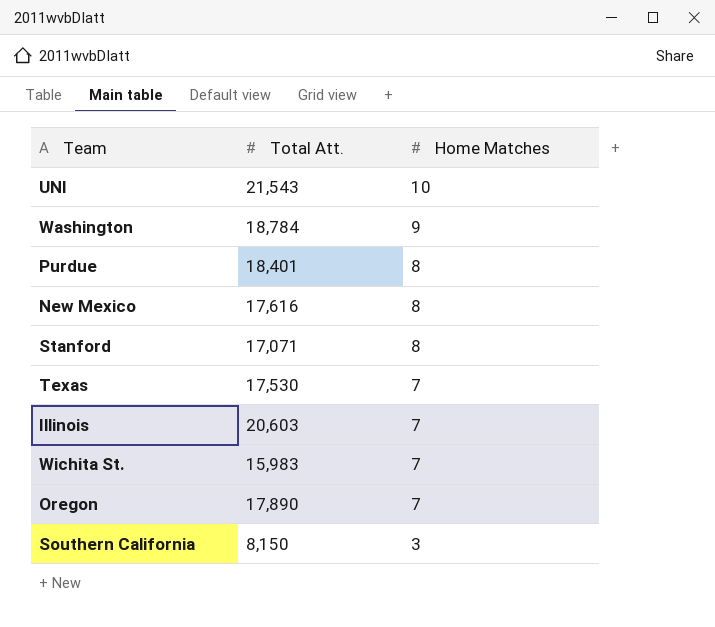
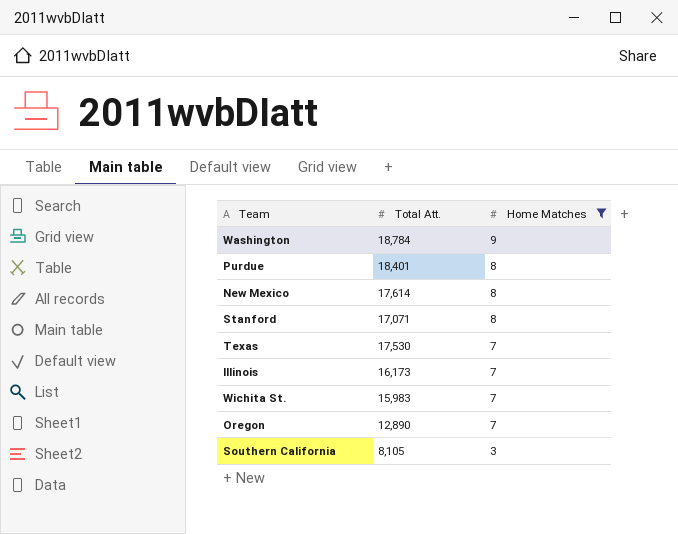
filter: none -> Home Matches != 10
New Mexico | Total Att.: 17,616 -> 17,614
Illinois | Total Att.: 20,603 -> 16,173
Oregon | Total Att.: 17,890 -> 12,890
Southern California | Total Att.: 8,150 -> 8,105

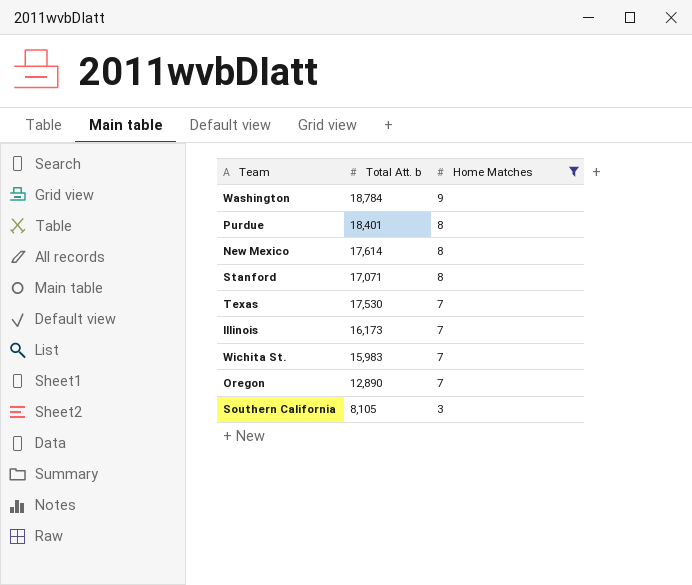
column name: Total Att. -> Total Att. b

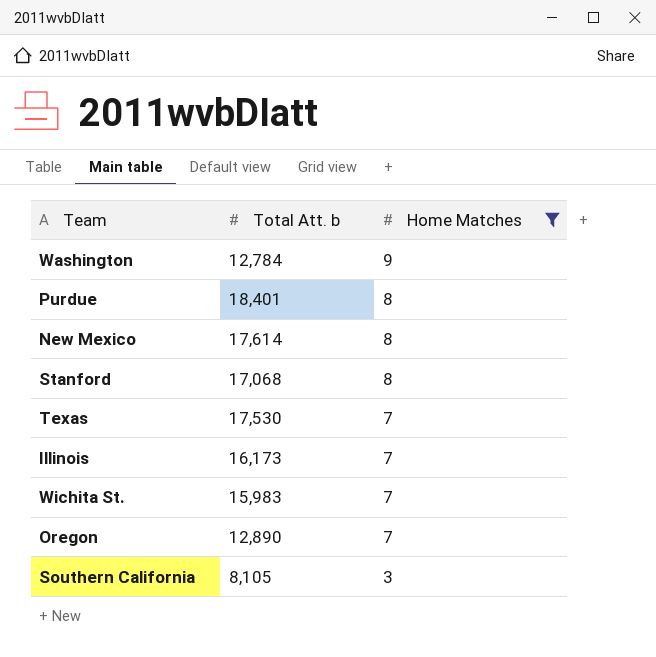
Washington | Total Att. b: 18,784 -> 12,784
Stanford | Total Att. b: 17,071 -> 17,068

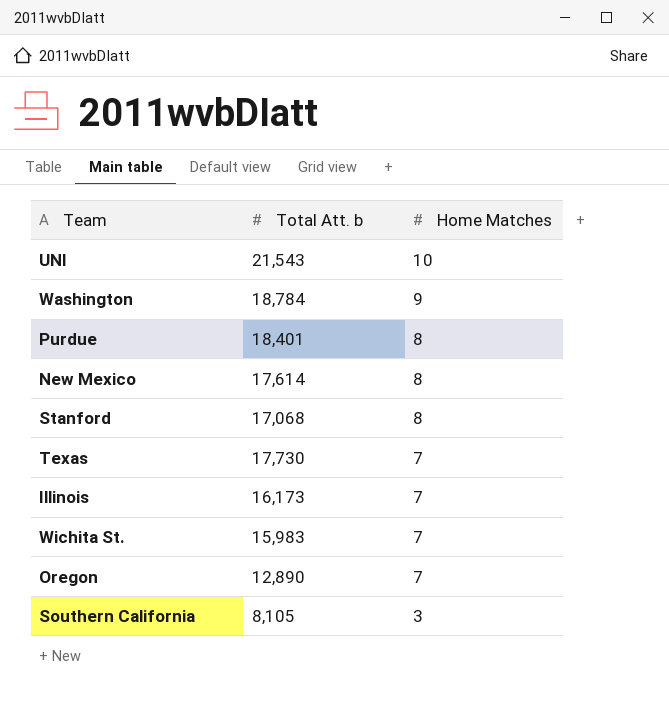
filter: Home Matches != 10 -> none
Washington | Total Att. b: 12,784 -> 18,784
Texas | Total Att. b: 17,530 -> 17,730

